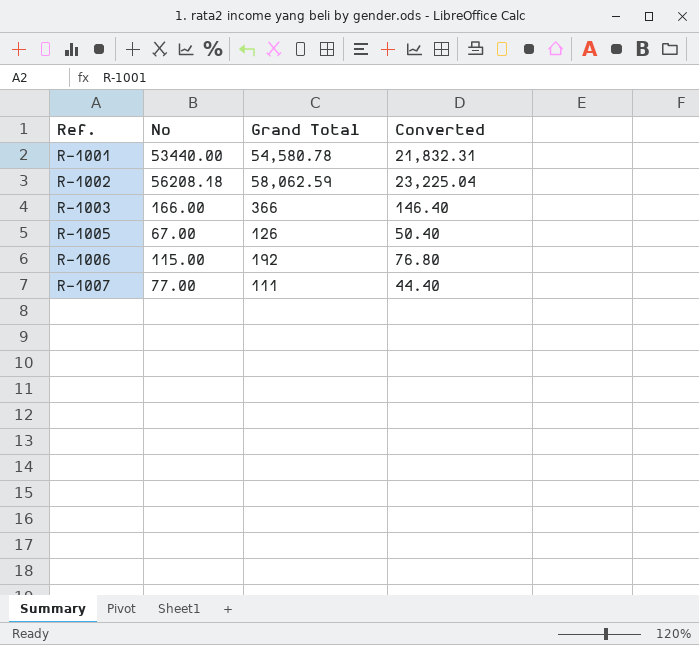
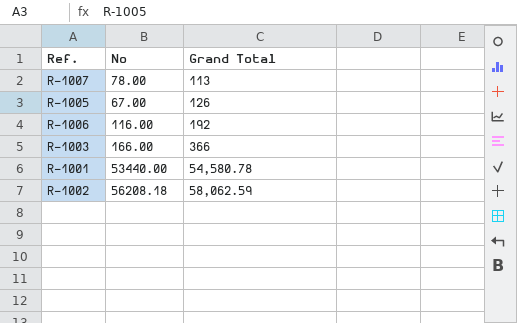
row order: Ref. ascending -> Grand Total ascending
column Converted | formula: [Grand Total] * 0.4 -> none
R-1007 | No: 77.00 -> 78.00
R-1007 | Grand Total: 111 -> 113
R-1006 | No: 115.00 -> 116.00

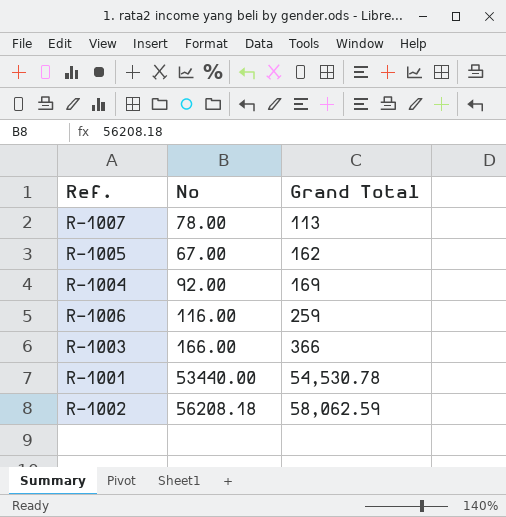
R-1005 | Grand Total: 126 -> 162
row R-1004: none -> 92.00 | 169
R-1006 | Grand Total: 192 -> 259
R-1001 | Grand Total: 54,580.78 -> 54,530.78

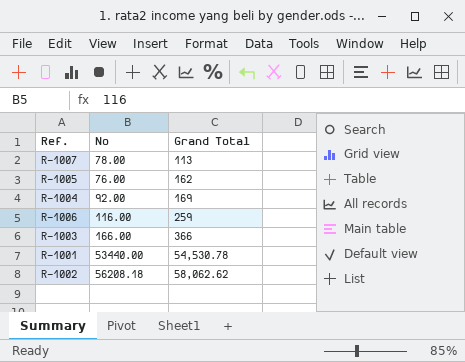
R-1005 | No: 67.00 -> 76.00
R-1002 | Grand Total: 58,062.59 -> 58,062.62

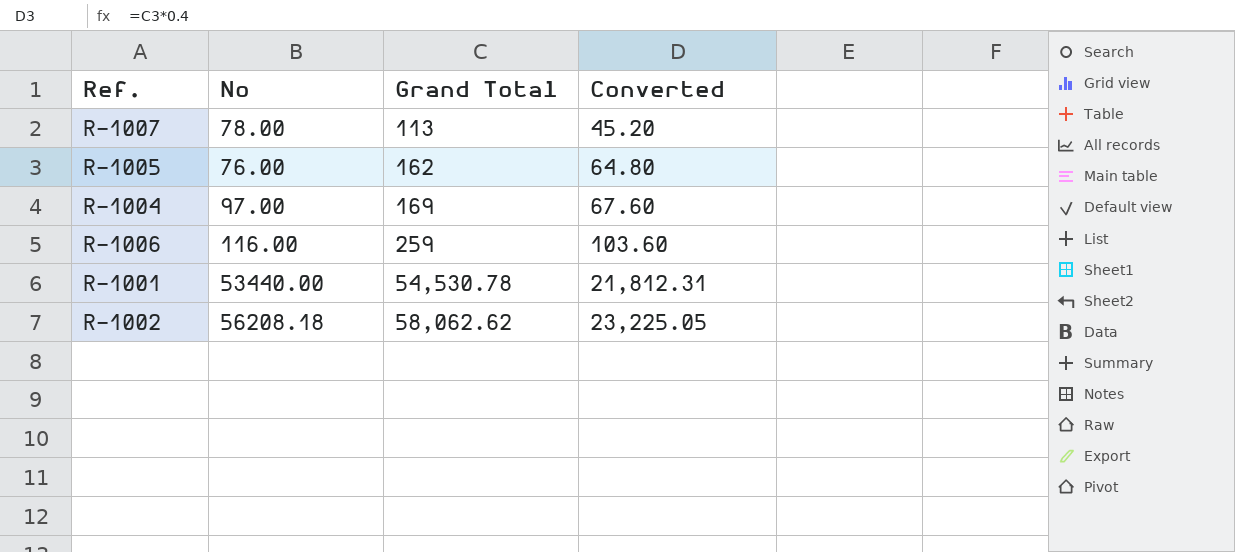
column Converted | formula: none -> [Grand Total] * 0.4
row R-1003: 166.00 | 366 -> none
R-1004 | No: 92.00 -> 97.00

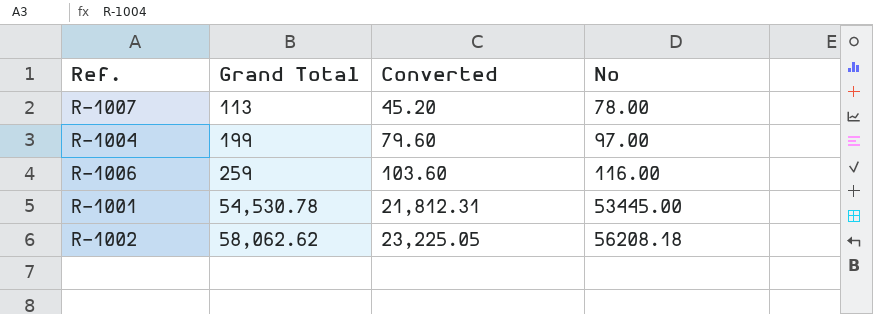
column No | position: 2 -> 4
row R-1005: 76.00 | 162 | 64.80 -> none
R-1004 | Grand Total: 169 -> 199
R-1004 | Converted: 67.60 -> 79.60
R-1001 | No: 53440.00 -> 53445.00

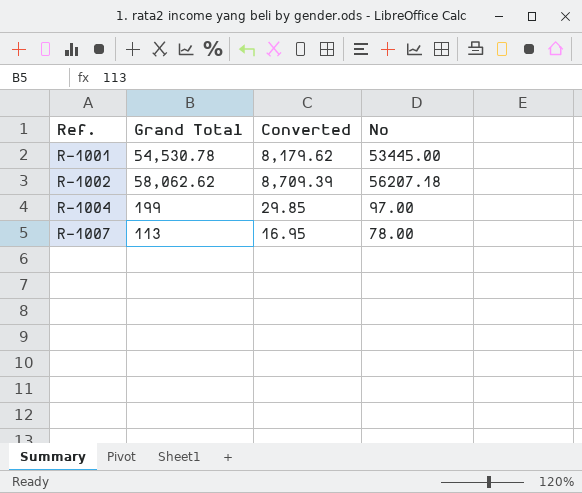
row order: Grand Total ascending -> Ref. ascending
column Converted | formula: [Grand Total] * 0.4 -> [Grand Total] * 0.15
row R-1006: 259 | 103.60 | 116.00 -> none
R-1002 | No: 56208.18 -> 56207.18

